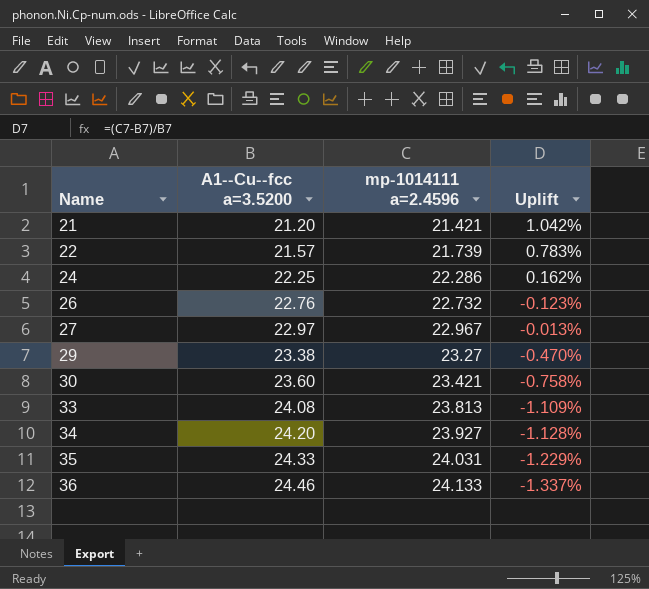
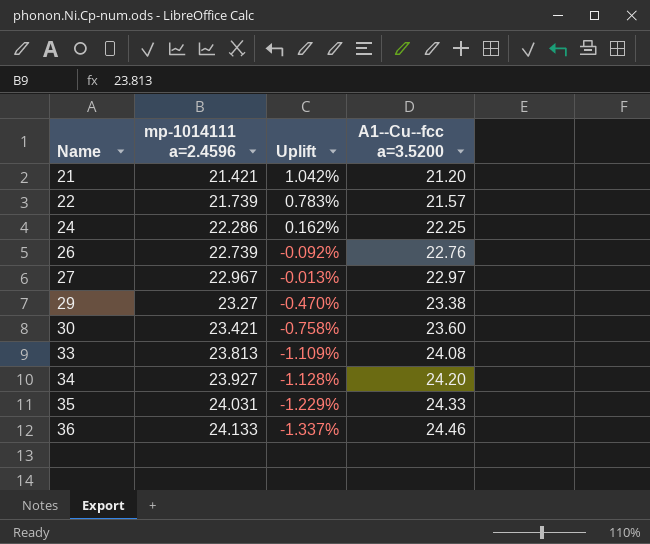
column A1--Cu--fcc a=3.5200 | position: 2 -> 4
26 | mp-1014111 a=2.4596: 22.732 -> 22.739
26 | Uplift: -0.123% -> -0.092%

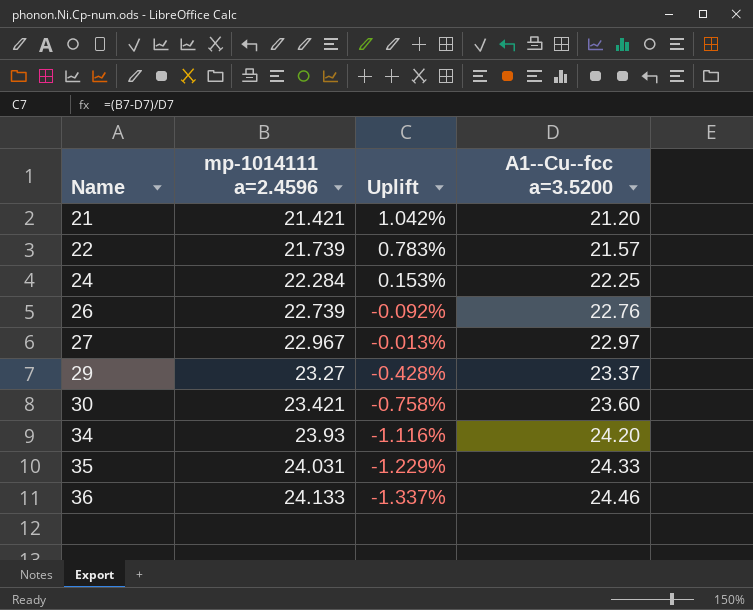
row 33: 23.813 | -1.109% | 24.08 -> none
24 | mp-1014111 a=2.4596: 22.286 -> 22.284
24 | Uplift: 0.162% -> 0.153%
29 | Uplift: -0.470% -> -0.428%
29 | A1--Cu--fcc a=3.5200: 23.38 -> 23.37
34 | mp-1014111 a=2.4596: 23.927 -> 23.93
34 | Uplift: -1.128% -> -1.116%

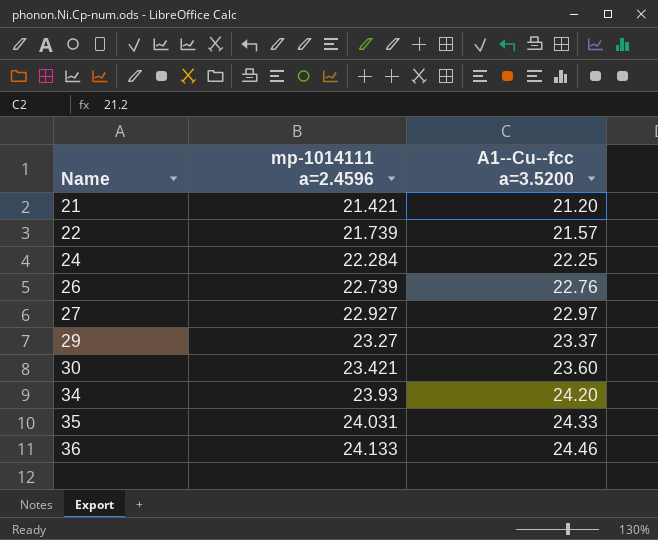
column Uplift | formula: ([mp-1014111 a=2.4596] - [A1--Cu--fcc a=3.5200]) / [A1--Cu--fcc a=3.5200] -> none
27 | mp-1014111 a=2.4596: 22.967 -> 22.927

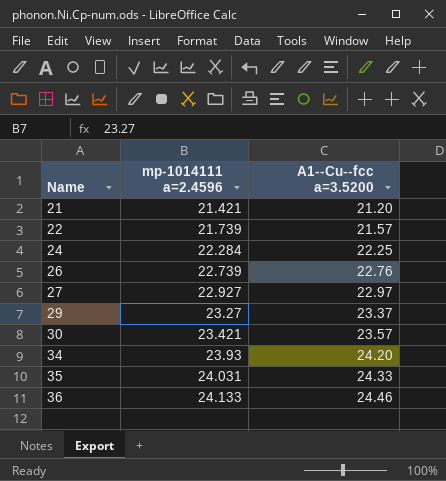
30 | A1--Cu--fcc a=3.5200: 23.60 -> 23.57

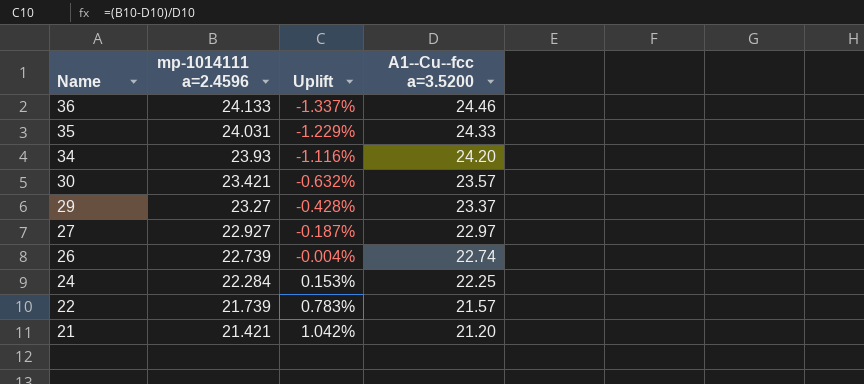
row order: Name ascending -> Name descending
column Uplift | formula: none -> ([mp-1014111 a=2.4596] - [A1--Cu--fcc a=3.5200]) / [A1--Cu--fcc a=3.5200]
26 | A1--Cu--fcc a=3.5200: 22.76 -> 22.74

